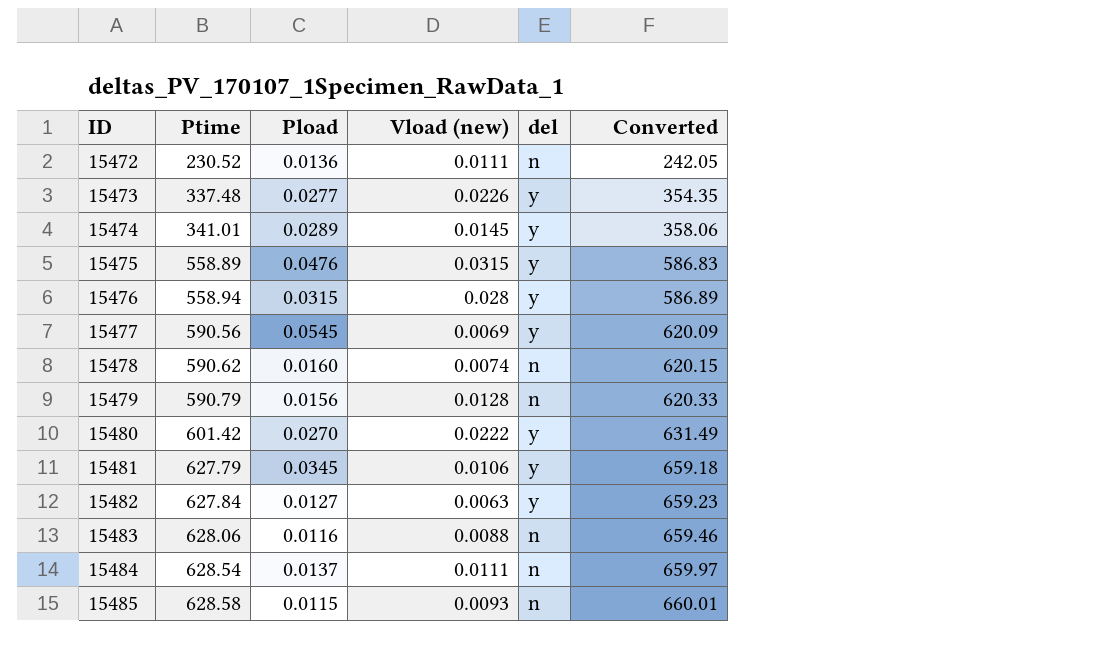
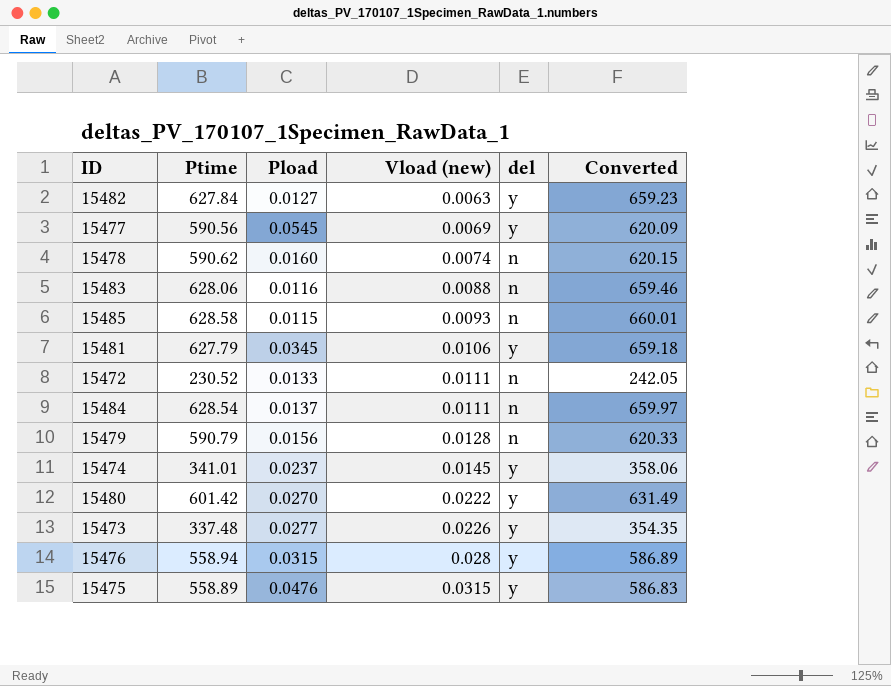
row order: ID ascending -> Vload (new) ascending
15472 | Pload: 0.0136 -> 0.0133
15474 | Pload: 0.0289 -> 0.0237

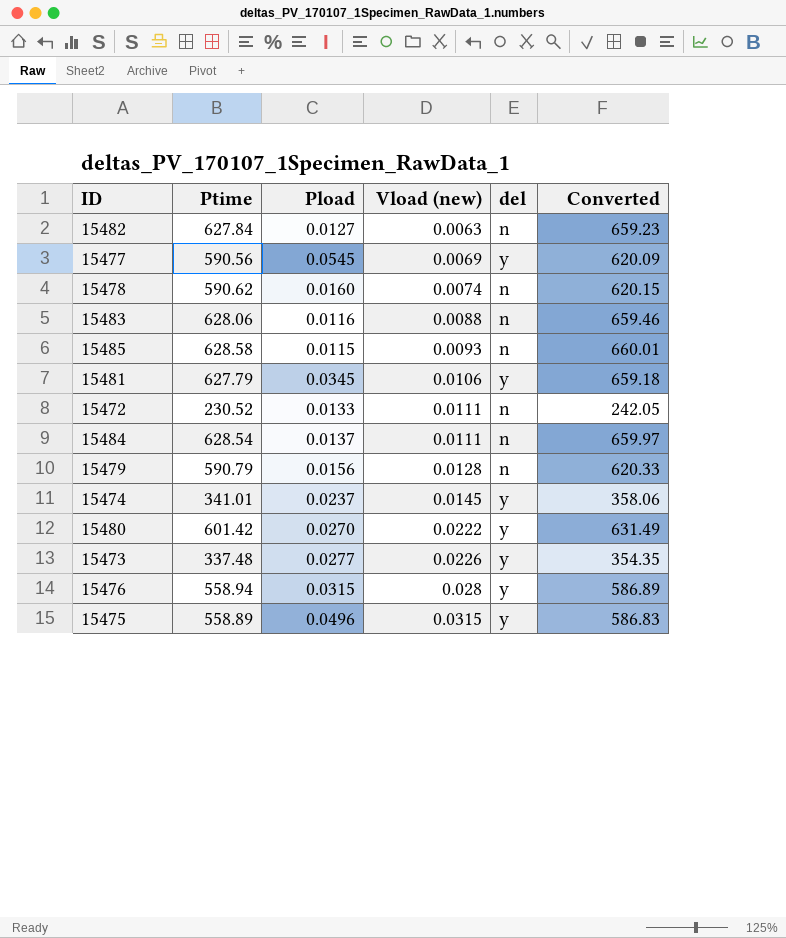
15482 | del: y -> n
15475 | Pload: 0.0476 -> 0.0496

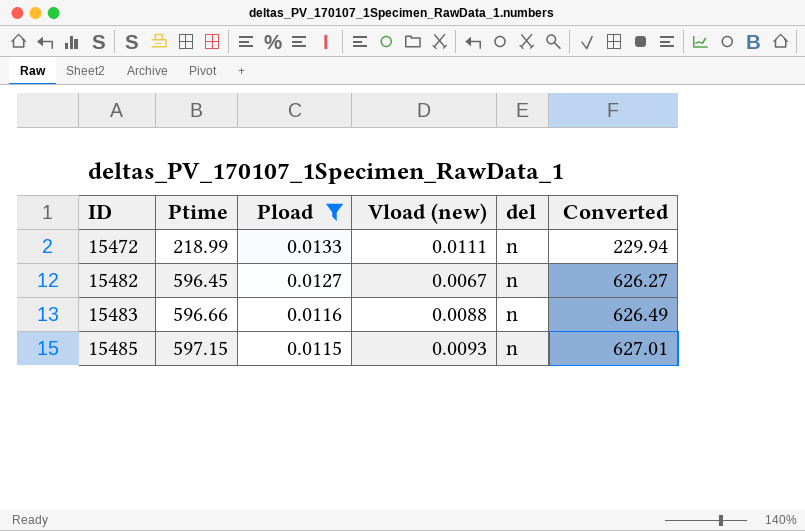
filter: none -> Pload <= 0.0133
row order: Vload (new) ascending -> ID ascending
15472 | Ptime: 230.52 -> 218.99
15472 | Converted: 242.05 -> 229.94
15482 | Ptime: 627.84 -> 596.45
15482 | Vload (new): 0.0063 -> 0.0067
15482 | Converted: 659.23 -> 626.27
15483 | Ptime: 628.06 -> 596.66
15483 | Converted: 659.46 -> 626.49
15485 | Ptime: 628.58 -> 597.15
15485 | Converted: 660.01 -> 627.01

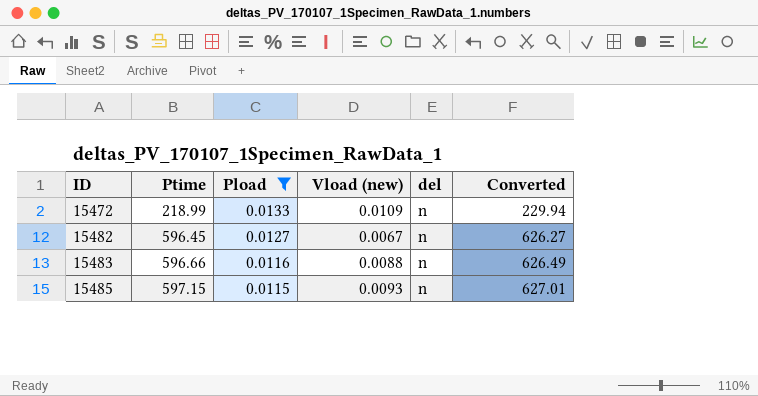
15472 | Vload (new): 0.0111 -> 0.0109

